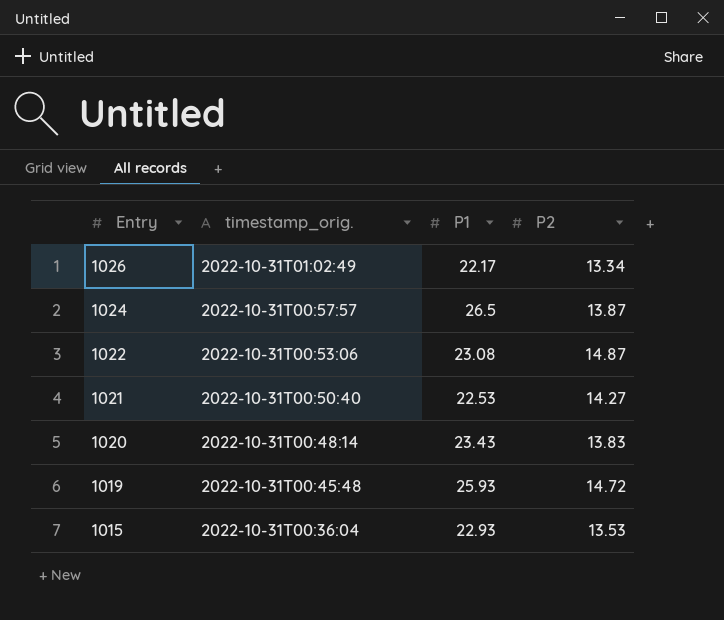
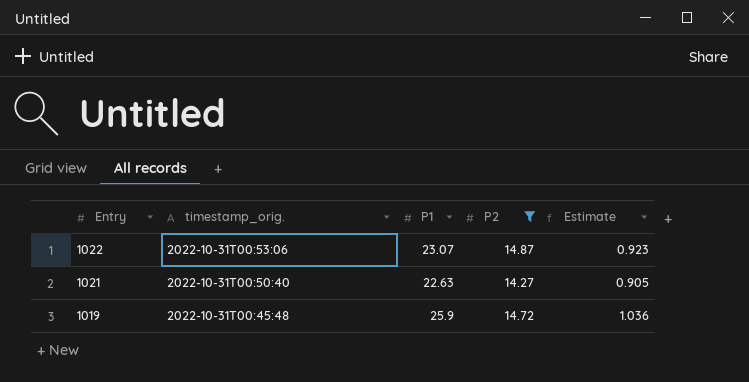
filter: none -> P2 >= 14.27
column Estimate | formula: none -> [P1] * 0.04
1022 | P1: 23.08 -> 23.07
1021 | P1: 22.53 -> 22.63
1019 | P1: 25.93 -> 25.9

